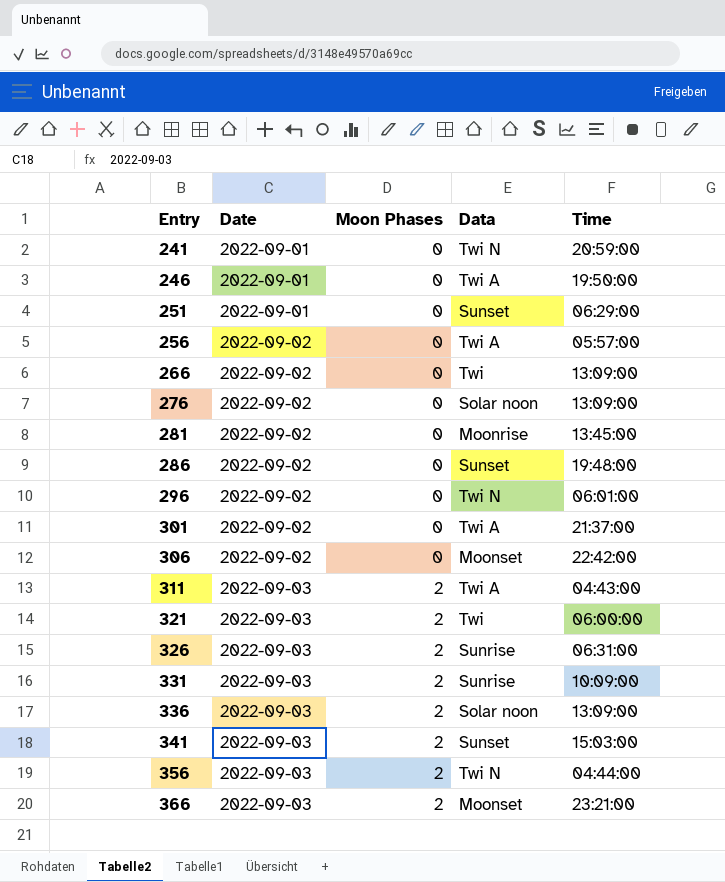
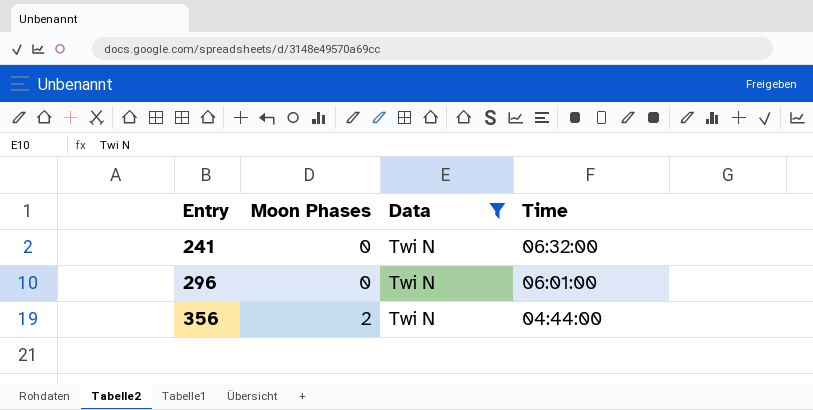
filter: none -> Data = Twi N
column Date | position: 2 -> none
241 | Time: 20:59:00 -> 06:32:00

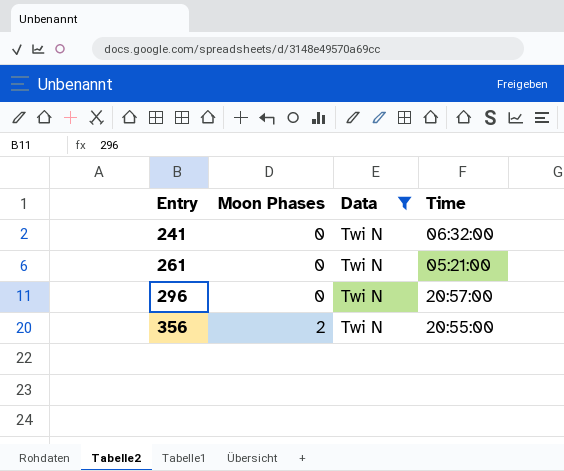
row 261: none -> 0 | Twi N | 05:21:00
296 | Time: 06:01:00 -> 20:57:00
356 | Time: 04:44:00 -> 20:55:00

